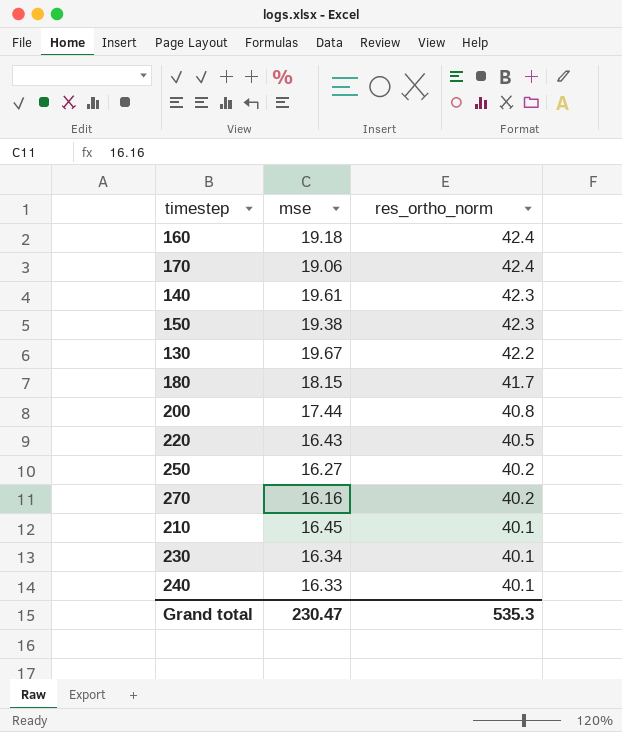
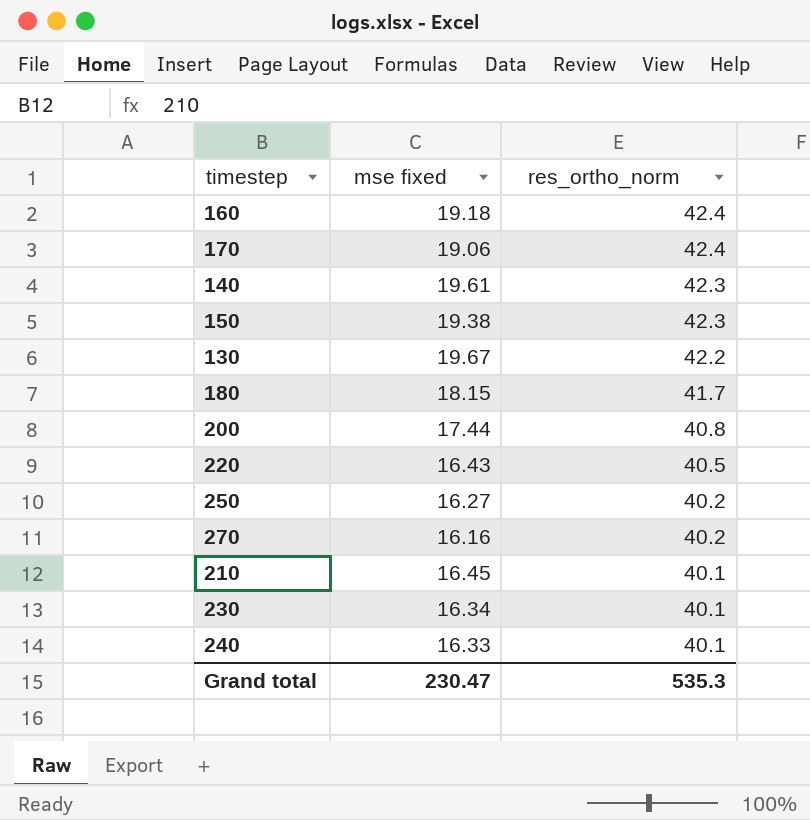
column name: mse -> mse fixed

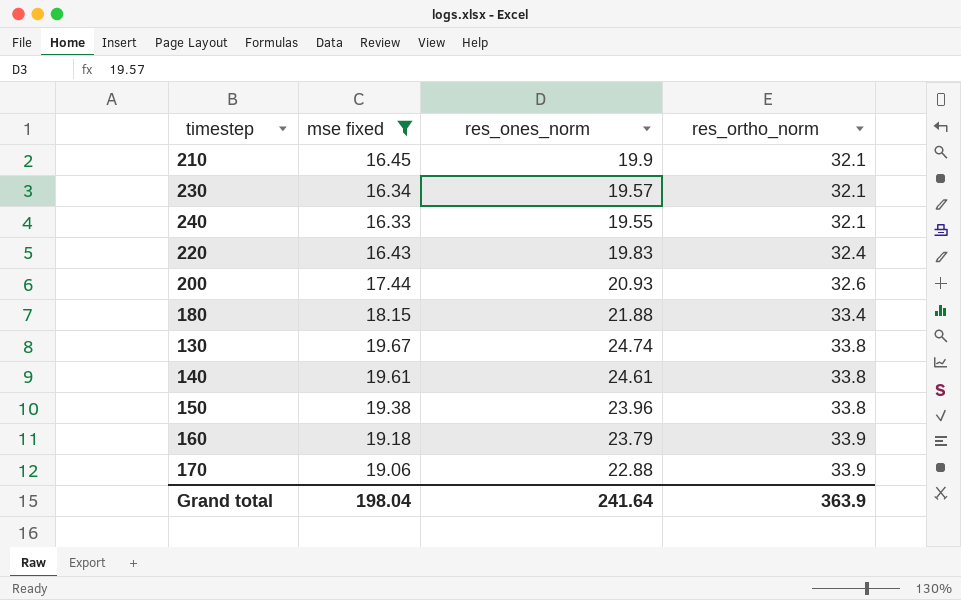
filter: none -> mse fixed >= 16.33
row order: res_ortho_norm descending -> res_ortho_norm ascending
column res_ones_norm | position: none -> 3
210 | res_ortho_norm: 40.1 -> 32.1
230 | res_ortho_norm: 40.1 -> 32.1
240 | res_ortho_norm: 40.1 -> 32.1
220 | res_ortho_norm: 40.5 -> 32.4
200 | res_ortho_norm: 40.8 -> 32.6
180 | res_ortho_norm: 41.7 -> 33.4
130 | res_ortho_norm: 42.2 -> 33.8
140 | res_ortho_norm: 42.3 -> 33.8
150 | res_ortho_norm: 42.3 -> 33.8
160 | res_ortho_norm: 42.4 -> 33.9
170 | res_ortho_norm: 42.4 -> 33.9
Grand total | mse fixed: 230.47 -> 198.04
Grand total | res_ortho_norm: 535.3 -> 363.9

